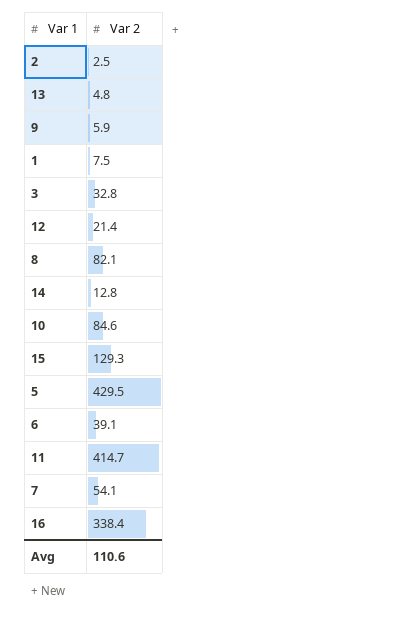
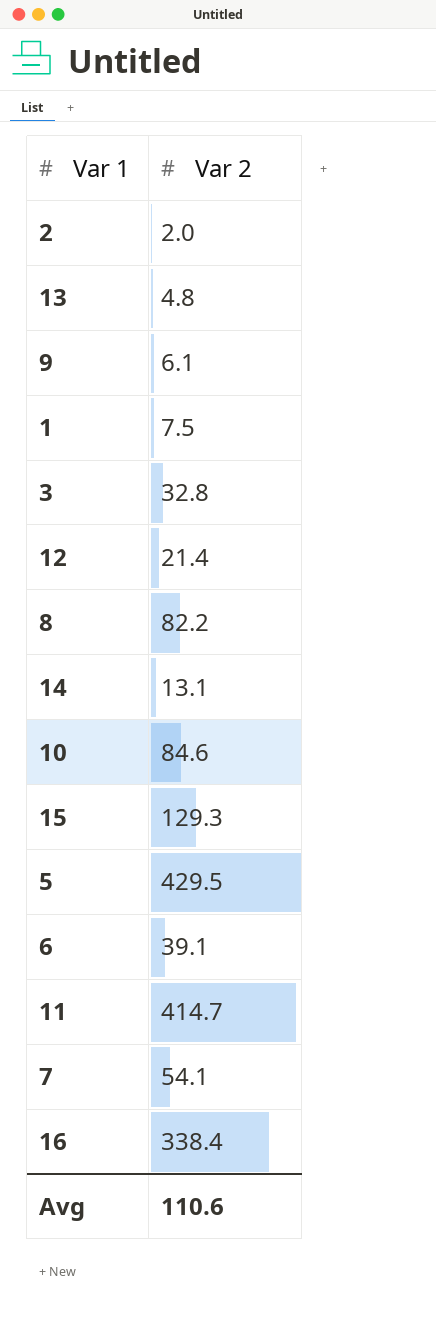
2 | Var 2: 2.5 -> 2.0
9 | Var 2: 5.9 -> 6.1
8 | Var 2: 82.1 -> 82.2
14 | Var 2: 12.8 -> 13.1

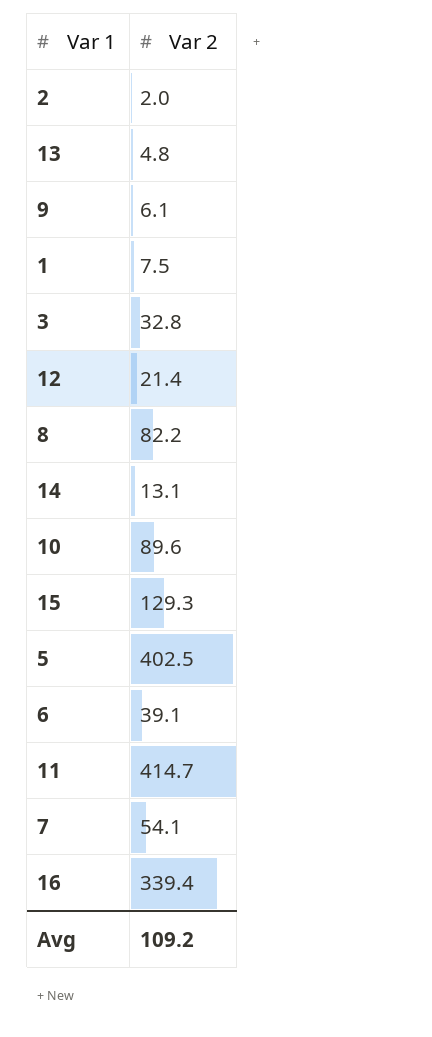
10 | Var 2: 84.6 -> 89.6
5 | Var 2: 429.5 -> 402.5
16 | Var 2: 338.4 -> 339.4
Avg | Var 2: 110.6 -> 109.2

